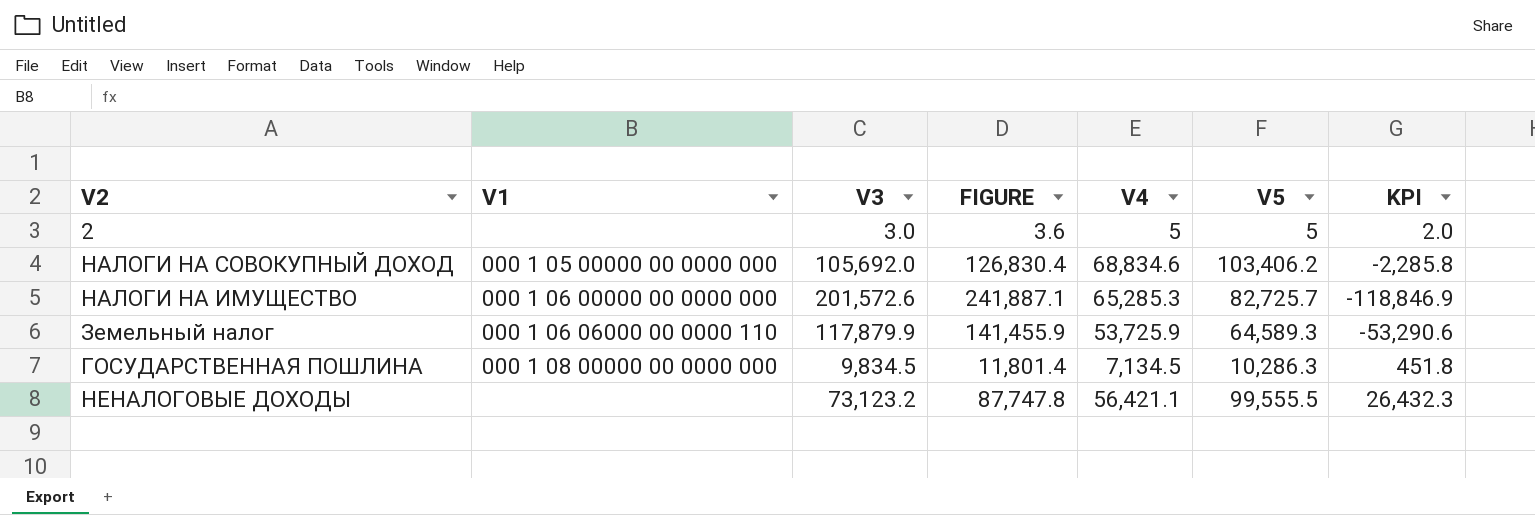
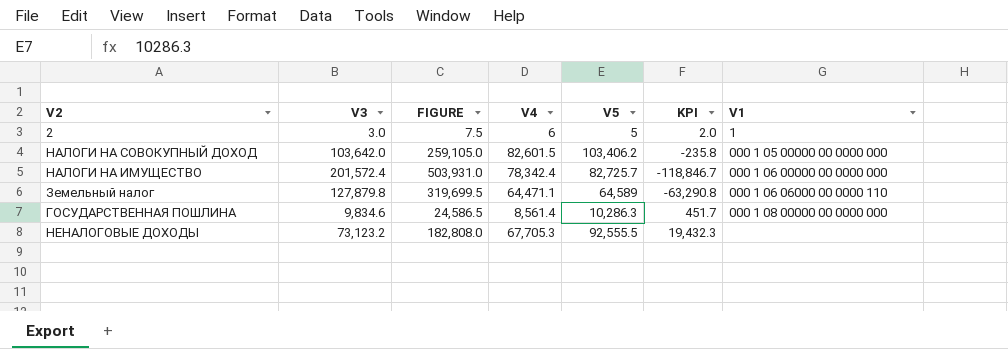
column FIGURE | formula: [V3] * 1.2 -> [V3] * 2.5
column V1 | position: 2 -> 7
2 | V4: 5 -> 6
2 | V1: none -> 1
НАЛОГИ НА СОВОКУПНЫЙ ДОХОД | V3: 105,692.0 -> 103,642.0
НАЛОГИ НА СОВОКУПНЫЙ ДОХОД | V4: 68,834.6 -> 82,601.5
НАЛОГИ НА СОВОКУПНЫЙ ДОХОД | KPI: -2,285.8 -> -235.8
НАЛОГИ НА ИМУЩЕСТВО | V3: 201,572.6 -> 201,572.4
НАЛОГИ НА ИМУЩЕСТВО | V4: 65,285.3 -> 78,342.4
НАЛОГИ НА ИМУЩЕСТВО | KPI: -118,846.9 -> -118,846.7
Земельный налог | V3: 117,879.9 -> 127,879.8
Земельный налог | V4: 53,725.9 -> 64,471.1
Земельный налог | V5: 64,589.3 -> 64,589
Земельный налог | KPI: -53,290.6 -> -63,290.8
ГОСУДАРСТВЕННАЯ ПОШЛИНА | V3: 9,834.5 -> 9,834.6
ГОСУДАРСТВЕННАЯ ПОШЛИНА | V4: 7,134.5 -> 8,561.4
ГОСУДАРСТВЕННАЯ ПОШЛИНА | KPI: 451.8 -> 451.7
НЕНАЛОГОВЫЕ ДОХОДЫ | V4: 56,421.1 -> 67,705.3
НЕНАЛОГОВЫЕ ДОХОДЫ | V5: 99,555.5 -> 92,555.5
НЕНАЛОГОВЫЕ ДОХОДЫ | KPI: 26,432.3 -> 19,432.3

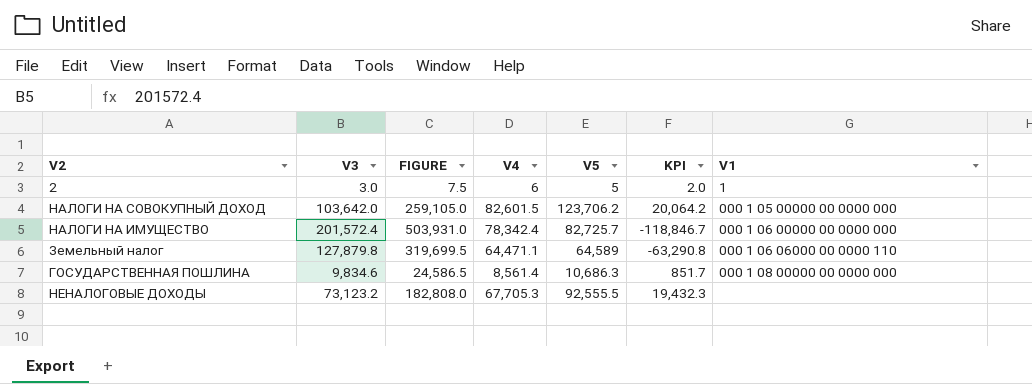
НАЛОГИ НА СОВОКУПНЫЙ ДОХОД | V5: 103,406.2 -> 123,706.2
НАЛОГИ НА СОВОКУПНЫЙ ДОХОД | KPI: -235.8 -> 20,064.2
ГОСУДАРСТВЕННАЯ ПОШЛИНА | V5: 10,286.3 -> 10,686.3
ГОСУДАРСТВЕННАЯ ПОШЛИНА | KPI: 451.7 -> 851.7

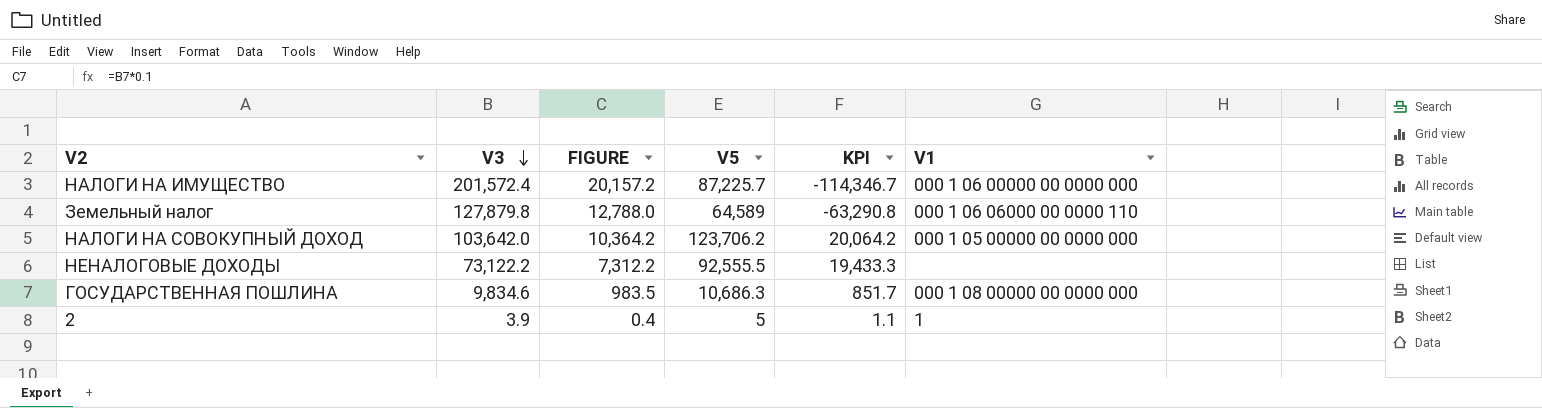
row order: none -> V3 descending
column V4 | position: 4 -> none
column FIGURE | formula: [V3] * 2.5 -> [V3] * 0.1
НАЛОГИ НА ИМУЩЕСТВО | V5: 82,725.7 -> 87,225.7
НАЛОГИ НА ИМУЩЕСТВО | KPI: -118,846.7 -> -114,346.7
НЕНАЛОГОВЫЕ ДОХОДЫ | V3: 73,123.2 -> 73,122.2
НЕНАЛОГОВЫЕ ДОХОДЫ | KPI: 19,432.3 -> 19,433.3
2 | V3: 3.0 -> 3.9
2 | KPI: 2.0 -> 1.1

